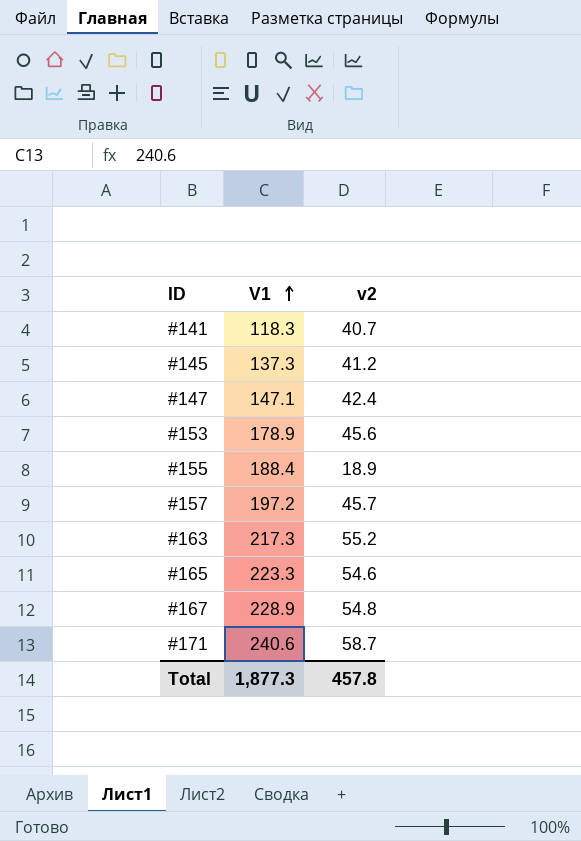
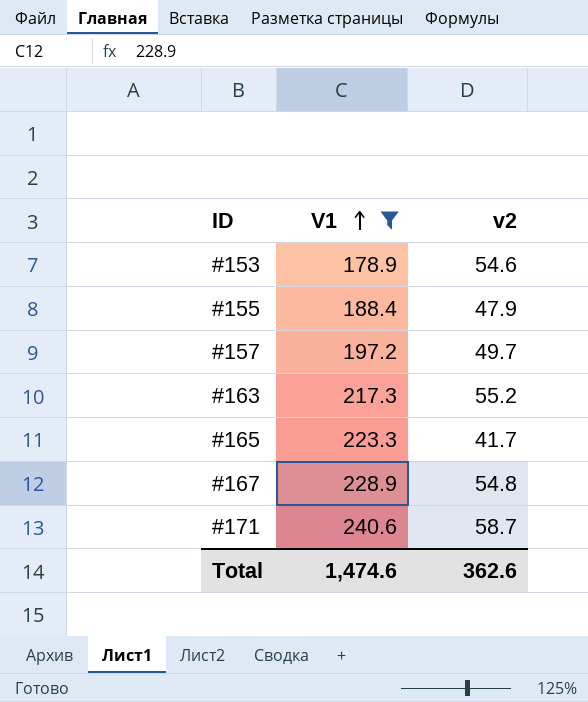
filter: none -> V1 >= 178.9
#153 | v2: 45.6 -> 54.6
#155 | v2: 18.9 -> 47.9
#157 | v2: 45.7 -> 49.7
#165 | v2: 54.6 -> 41.7
Total | V1: 1,877.3 -> 1,474.6
Total | v2: 457.8 -> 362.6

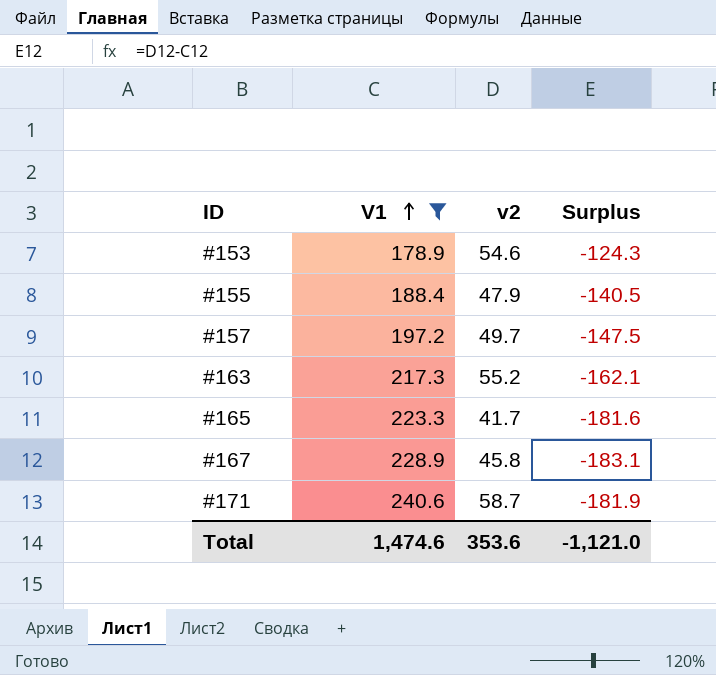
column Surplus | formula: none -> [v2] - [V1]
#167 | v2: 54.8 -> 45.8
Total | v2: 362.6 -> 353.6

